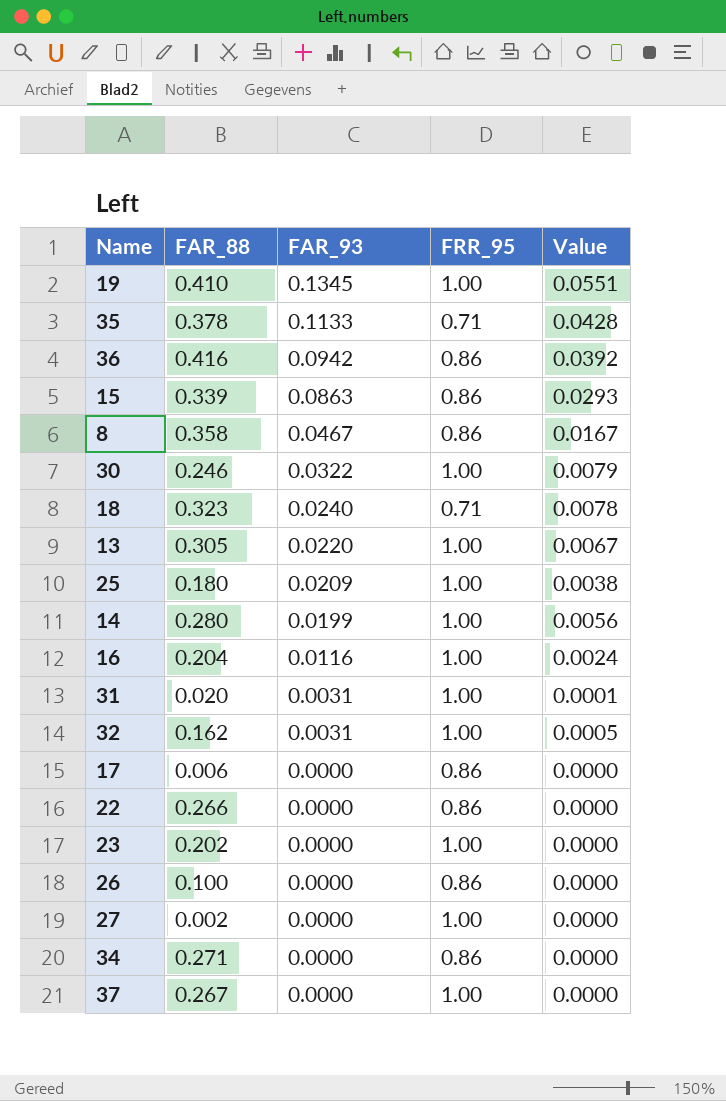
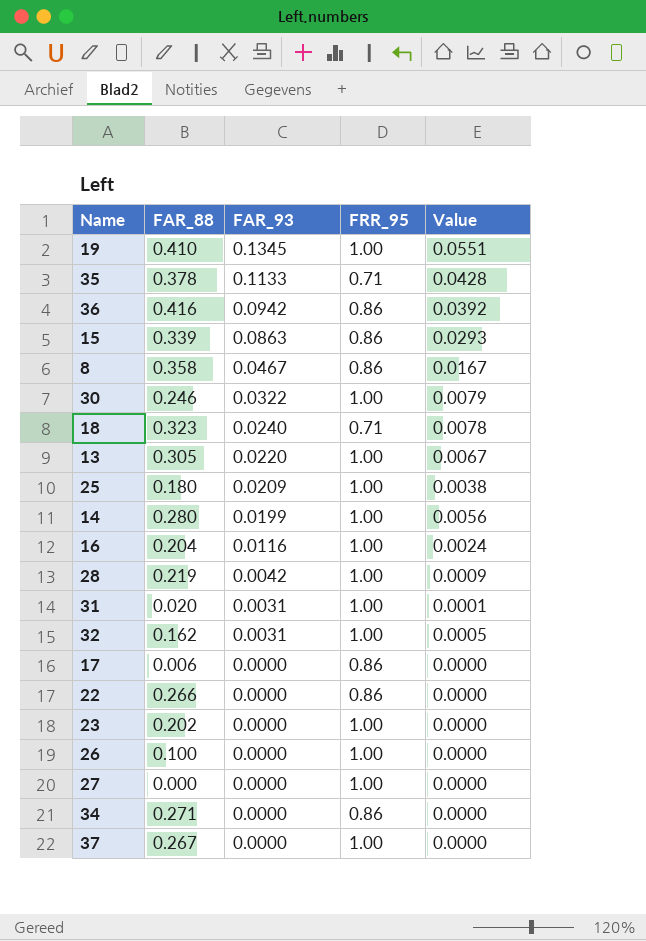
row 28: none -> 0.219 | 0.0042 | 1.00 | 0.0009
26 | FRR_95: 0.86 -> 1.00
27 | FAR_88: 0.002 -> 0.000

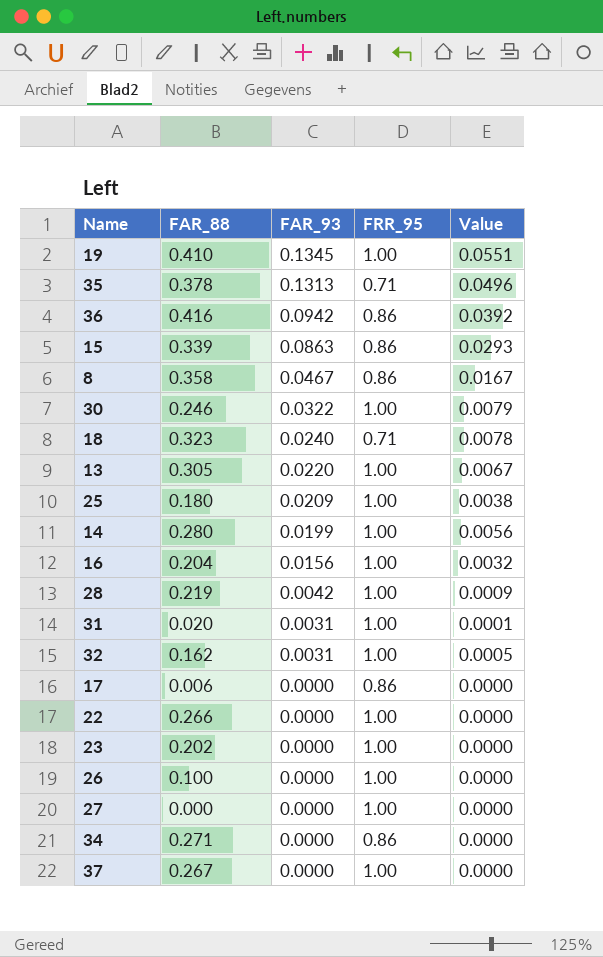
35 | FAR_93: 0.1133 -> 0.1313
35 | Value: 0.0428 -> 0.0496
16 | FAR_93: 0.0116 -> 0.0156
16 | Value: 0.0024 -> 0.0032
22 | FRR_95: 0.86 -> 1.00

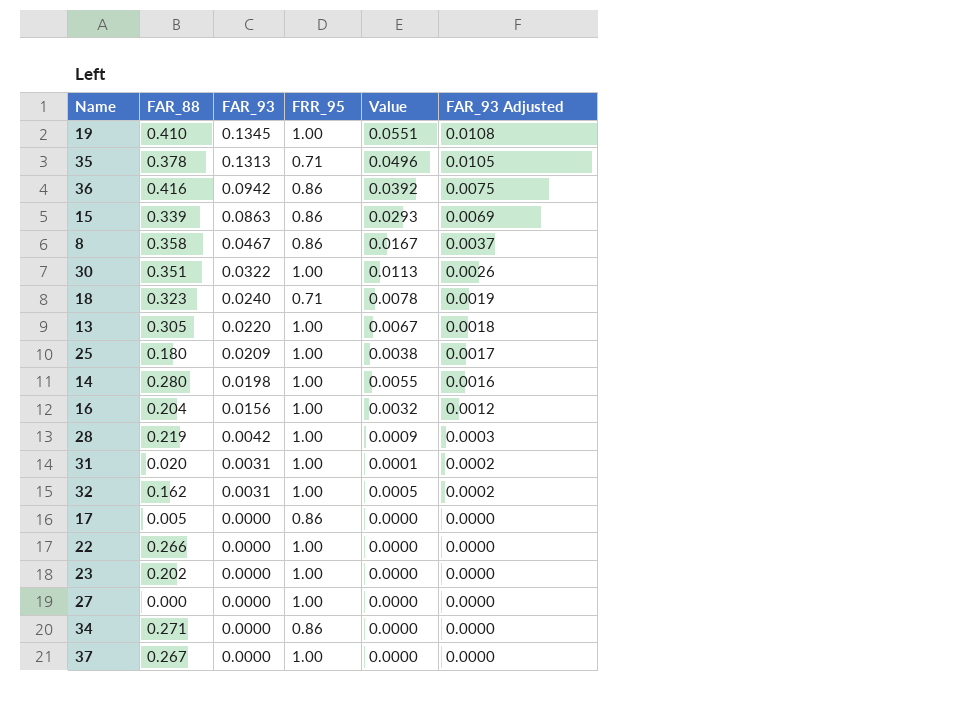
column FAR_93 Adjusted | formula: none -> [FAR_93] * 0.08
row 26: 0.100 | 0.0000 | 1.00 | 0.0000 -> none
30 | FAR_88: 0.246 -> 0.351
30 | Value: 0.0079 -> 0.0113
14 | FAR_93: 0.0199 -> 0.0198
14 | Value: 0.0056 -> 0.0055
17 | FAR_88: 0.006 -> 0.005

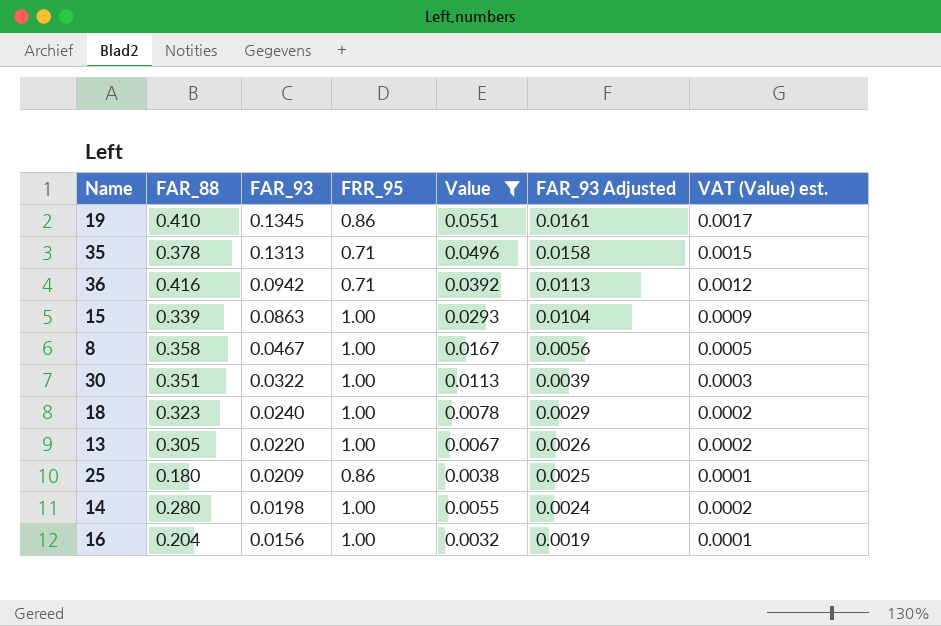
filter: none -> Value >= 0.0032
column FAR_93 Adjusted | formula: [FAR_93] * 0.08 -> [FAR_93] * 0.12
column VAT (Value) est. | formula: none -> [Value] * 0.03
19 | FRR_95: 1.00 -> 0.86
36 | FRR_95: 0.86 -> 0.71
15 | FRR_95: 0.86 -> 1.00
8 | FRR_95: 0.86 -> 1.00
18 | FRR_95: 0.71 -> 1.00
25 | FRR_95: 1.00 -> 0.86

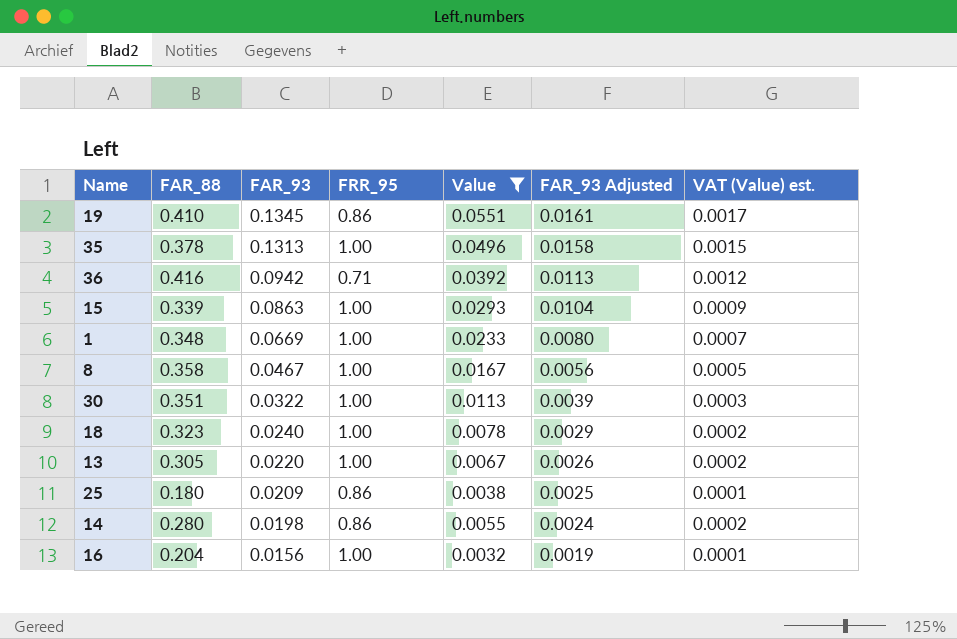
35 | FRR_95: 0.71 -> 1.00
row 1: none -> 0.348 | 0.0669 | 1.00 | 0.0233 | 0.0080 | 0.0007
14 | FRR_95: 1.00 -> 0.86

